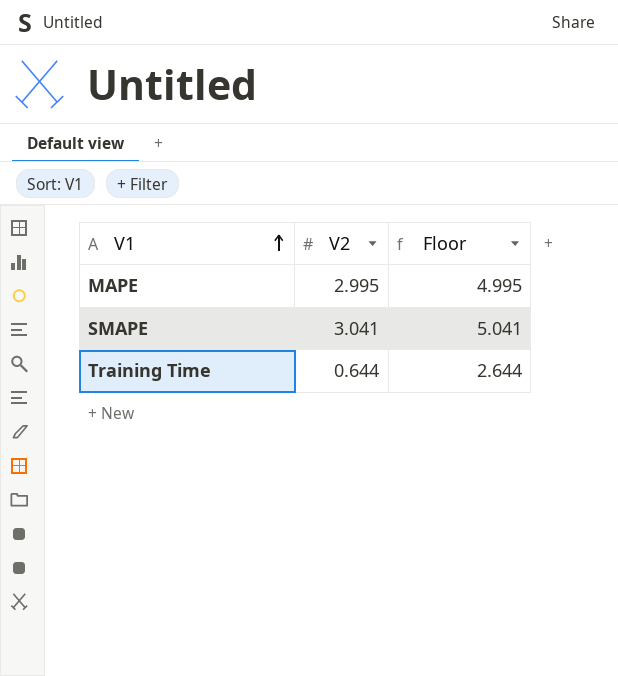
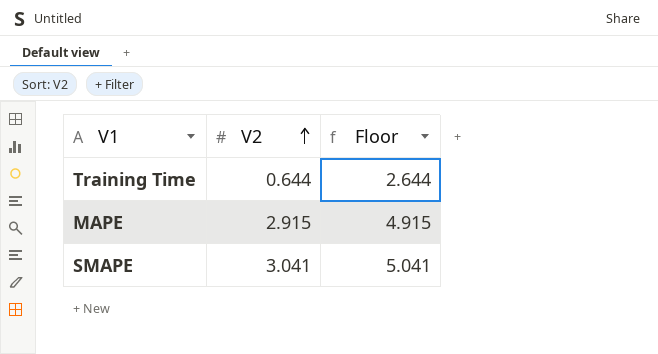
row order: V1 ascending -> V2 ascending
MAPE | V2: 2.995 -> 2.915
MAPE | Floor: 4.995 -> 4.915

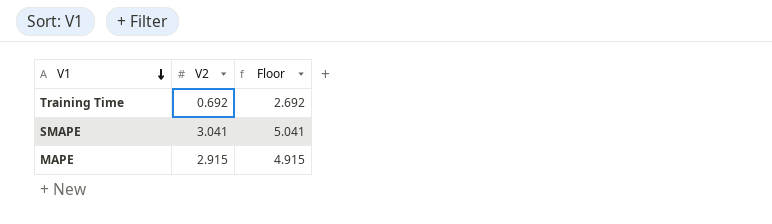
row order: V2 ascending -> V1 descending
Training Time | V2: 0.644 -> 0.692
Training Time | Floor: 2.644 -> 2.692

